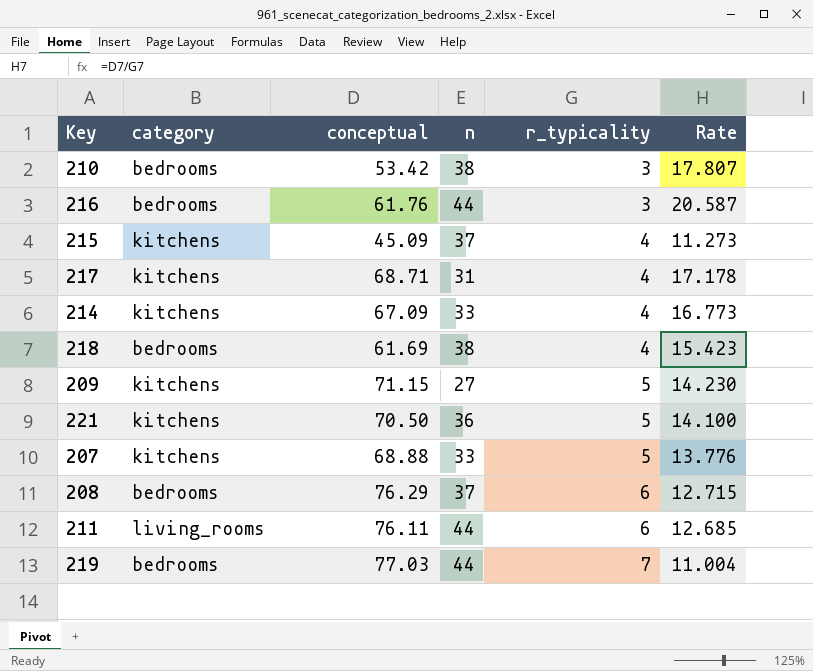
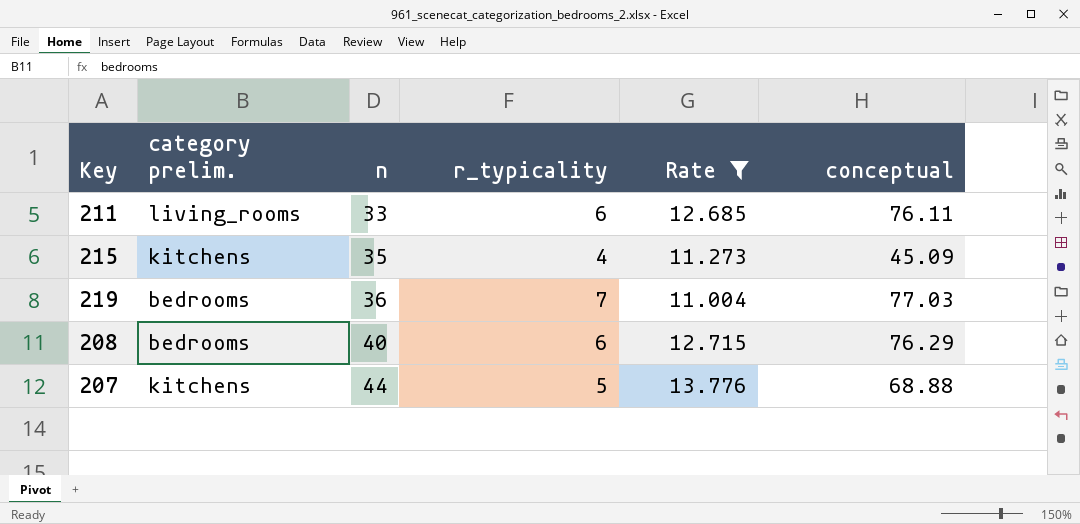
filter: none -> Rate <= 13.776
row order: r_typicality ascending -> n ascending
column name: category -> category prelim.
column conceptual | position: 3 -> 6
211 | n: 44 -> 33
215 | n: 37 -> 35
219 | n: 44 -> 36
208 | n: 37 -> 40
207 | n: 33 -> 44

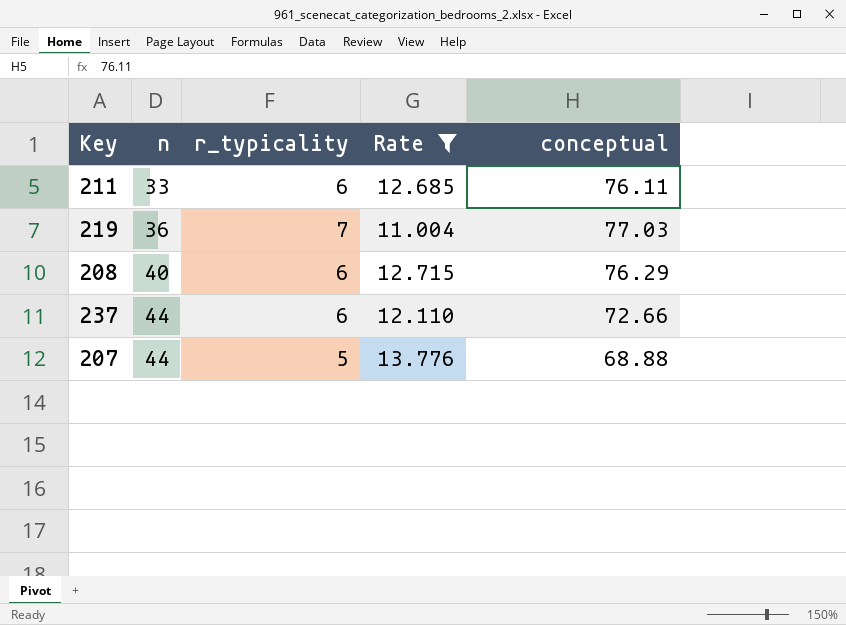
column category prelim. | position: 2 -> none
row 215: kitchens | 35 | 4 | 11.273 | 45.09 -> none
row 237: none -> 44 | 6 | 12.110 | 72.66

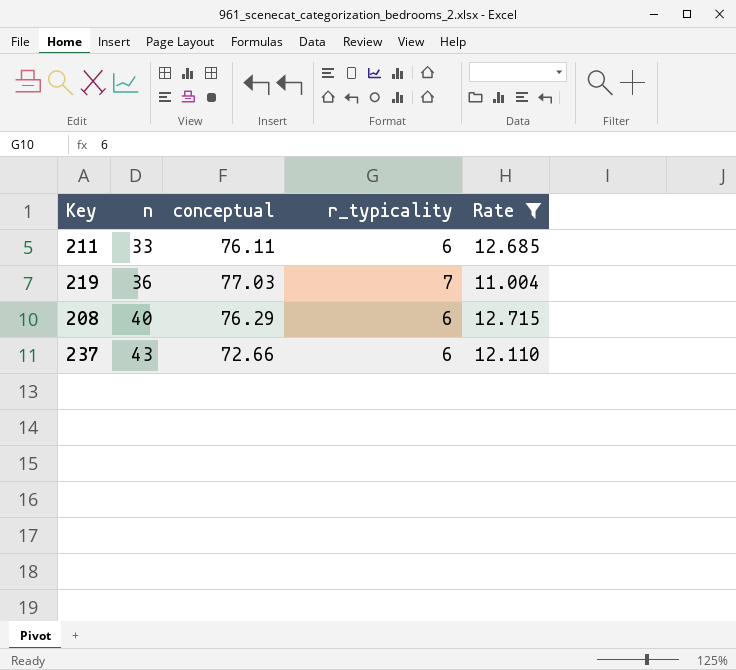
column conceptual | position: 5 -> 3
row 207: 44 | 5 | 13.776 | 68.88 -> none
237 | n: 44 -> 43

